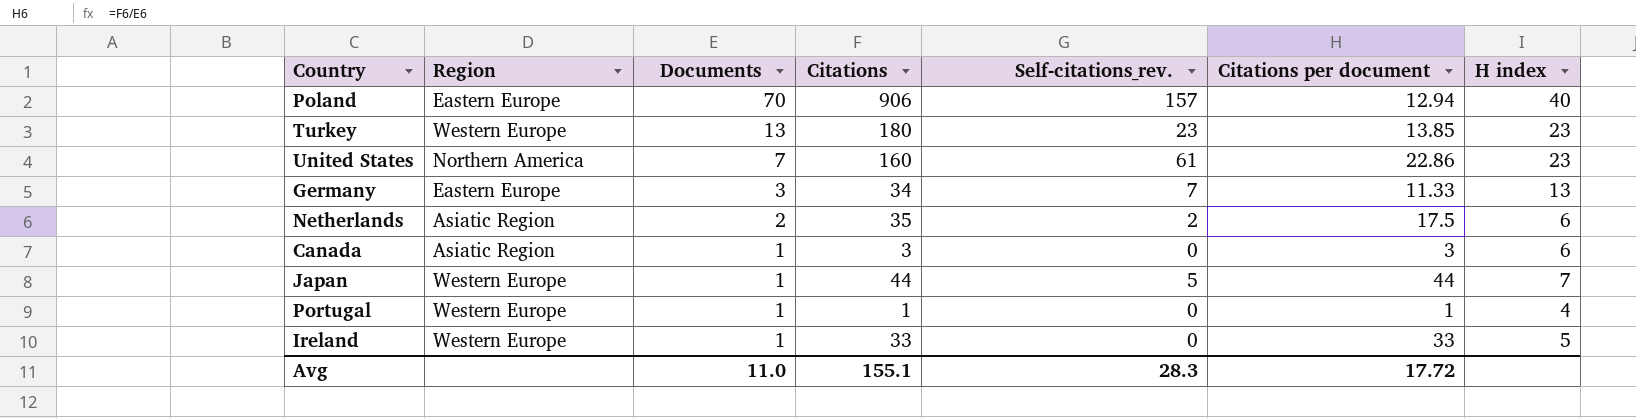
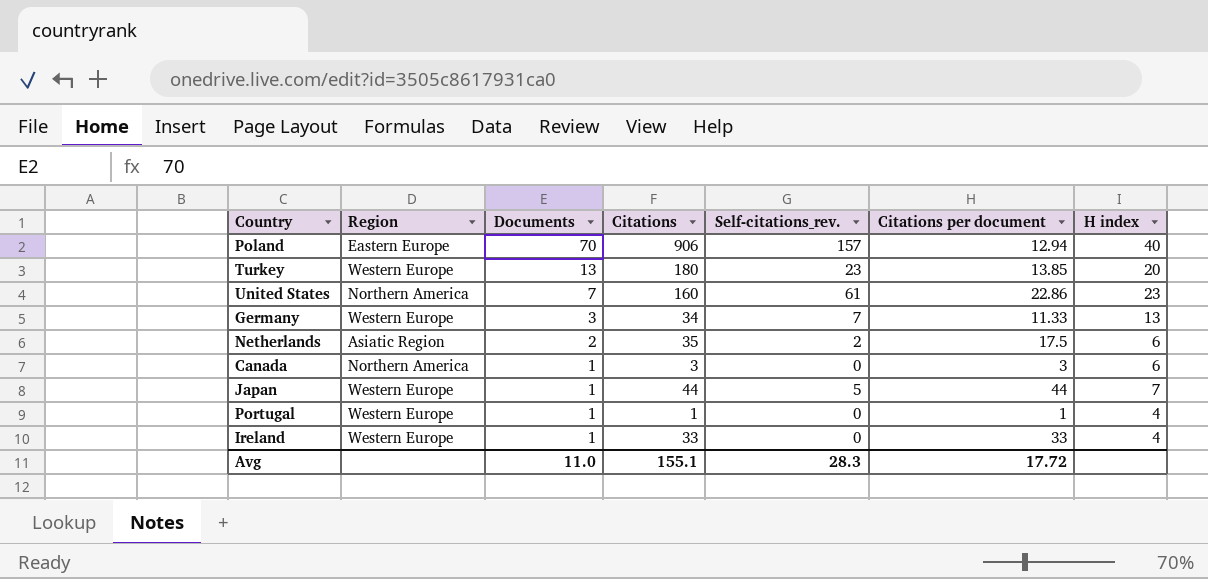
Turkey | H index: 23 -> 20
Germany | Region: Eastern Europe -> Western Europe
Canada | Region: Asiatic Region -> Northern America
Ireland | H index: 5 -> 4

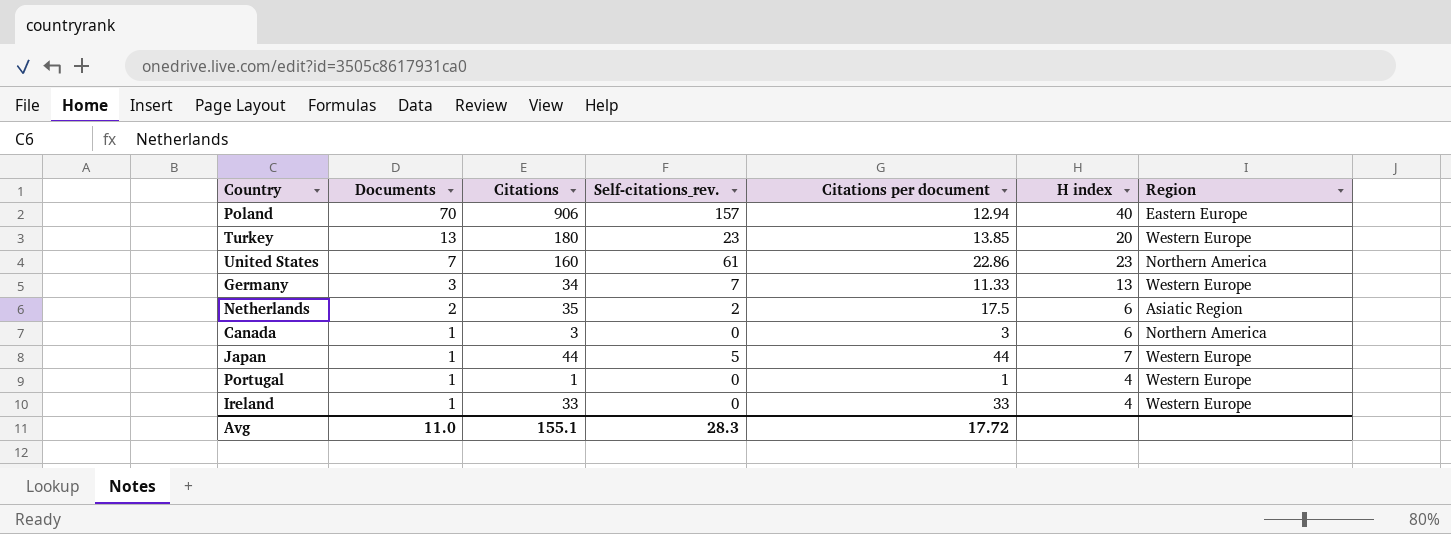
column Region | position: 2 -> 7

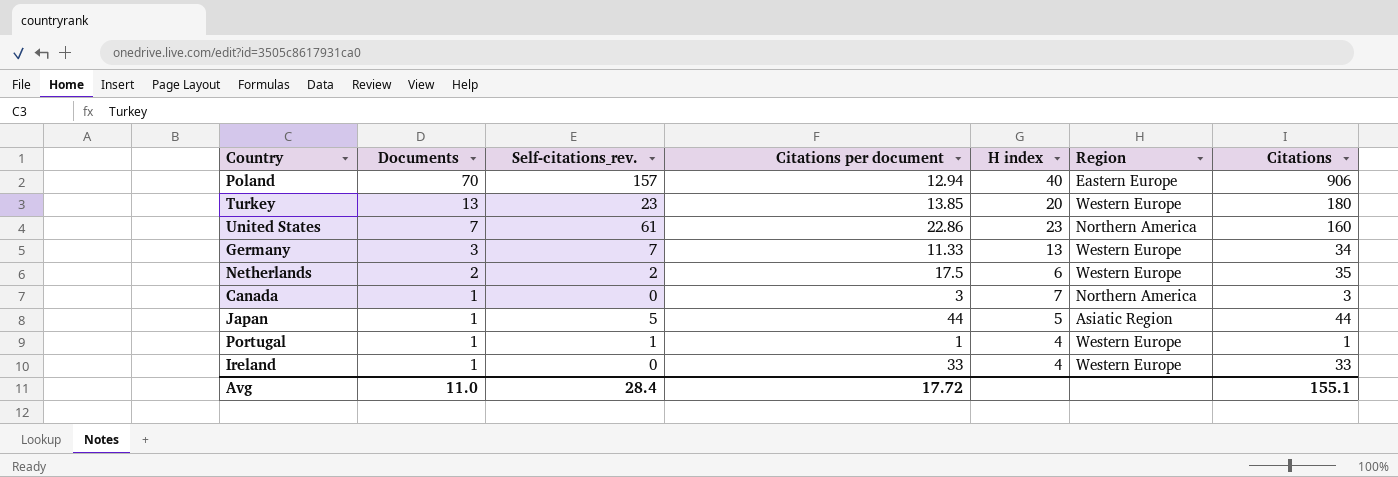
column Citations | position: 3 -> 7
Netherlands | Region: Asiatic Region -> Western Europe
Canada | H index: 6 -> 7
Japan | H index: 7 -> 5
Japan | Region: Western Europe -> Asiatic Region
Portugal | Self-citations_rev.: 0 -> 1
Avg | Self-citations_rev.: 28.3 -> 28.4

